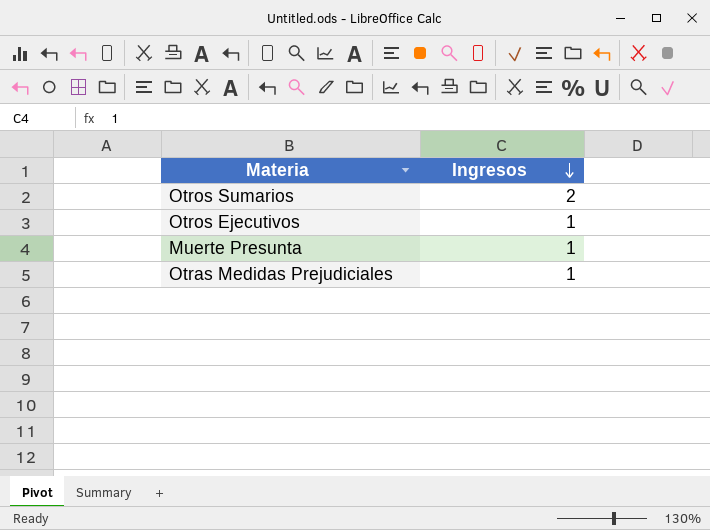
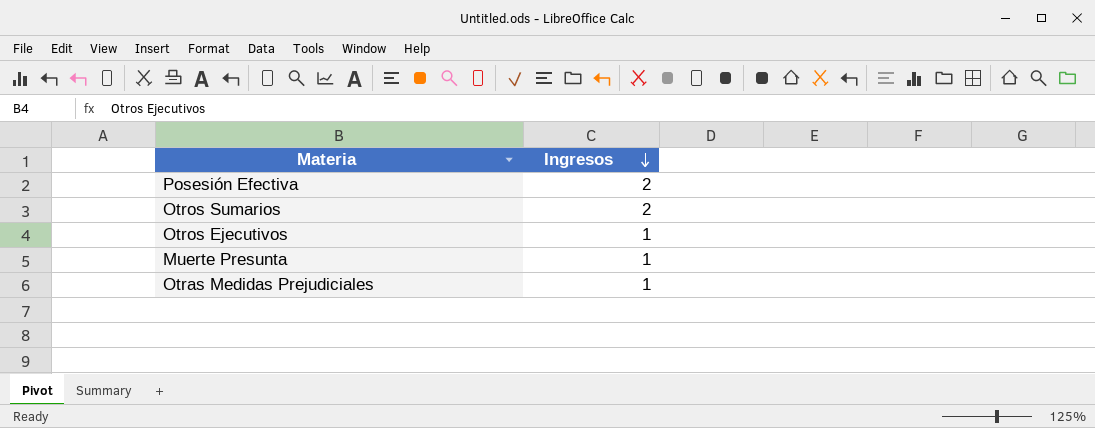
row Posesión Efectiva: none -> 2

